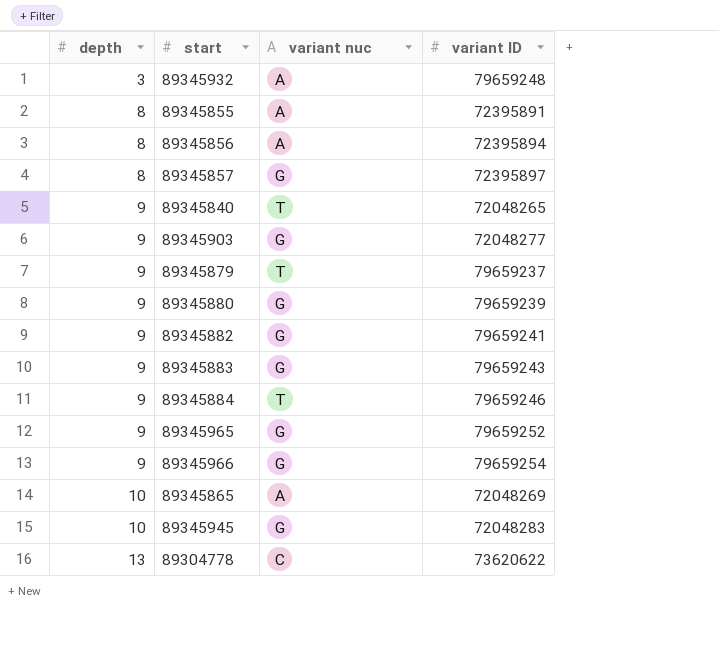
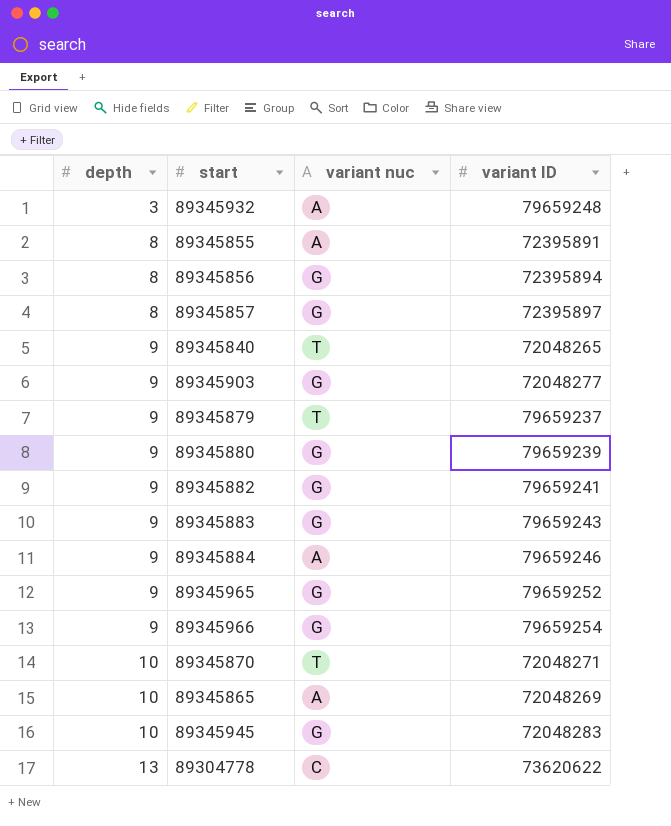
89345856 | variant nuc: A -> G
89345884 | variant nuc: T -> A
row 89345870: none -> 10 | T | 72048271

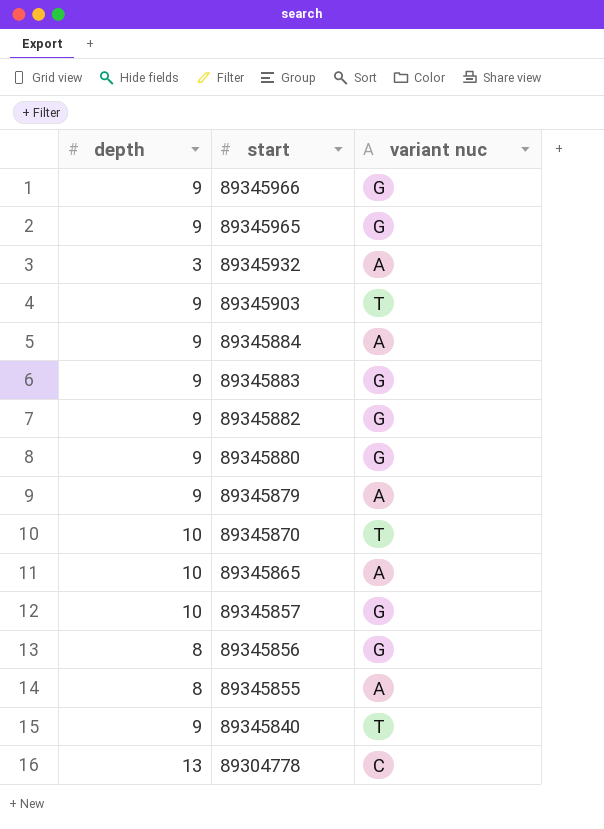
row order: depth ascending -> start descending
column variant ID | position: 4 -> none
row 89345945: 10 | G | 72048283 -> none
89345903 | variant nuc: G -> T
89345879 | variant nuc: T -> A
89345857 | depth: 8 -> 10

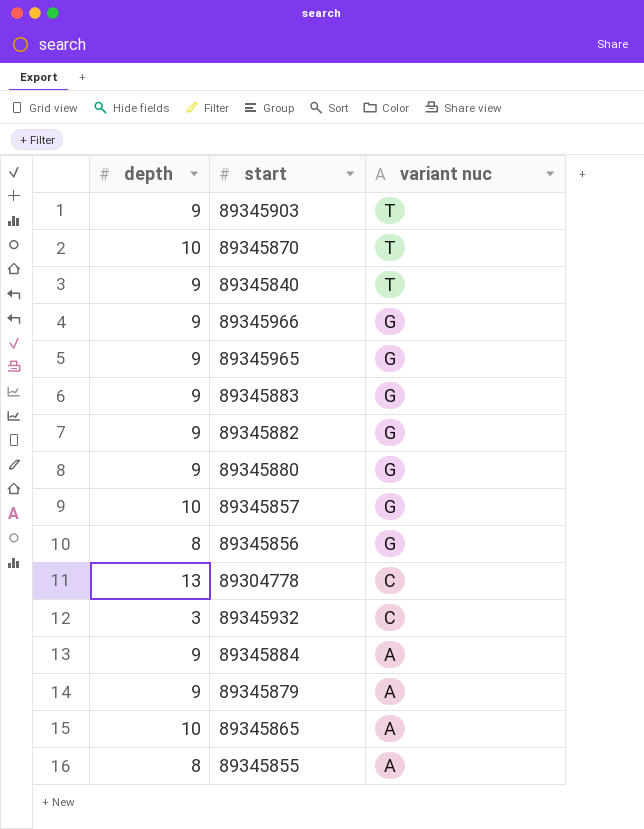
row order: start descending -> variant nuc descending
89345932 | variant nuc: A -> C

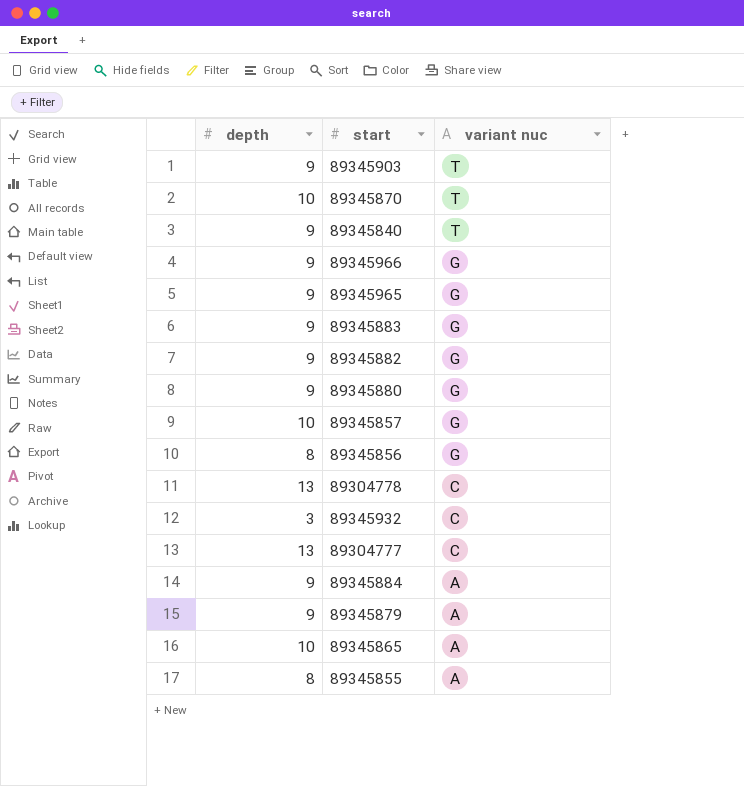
row 89304777: none -> 13 | C

